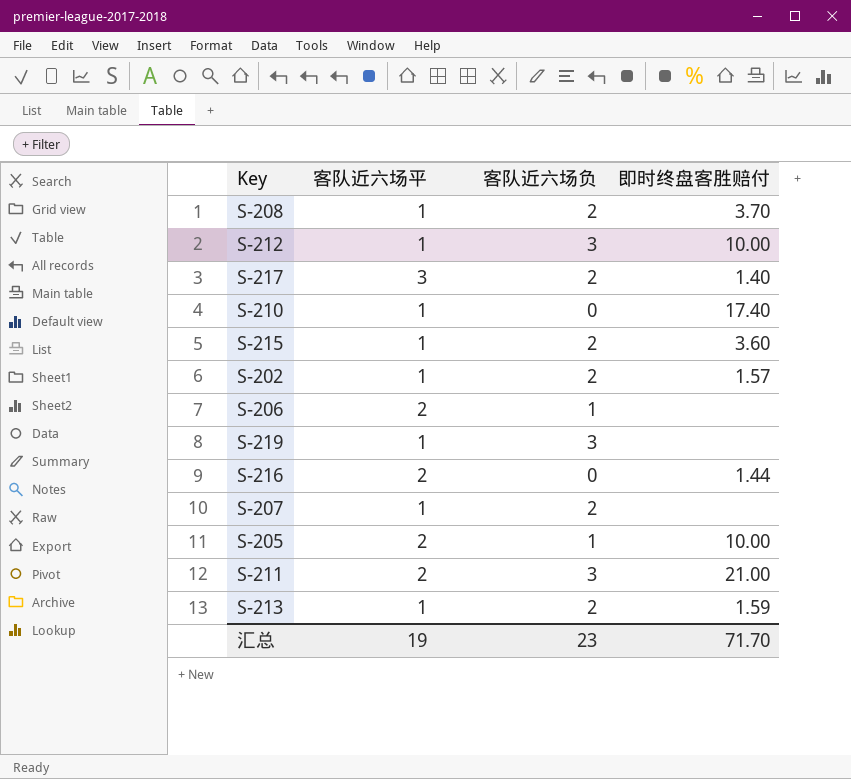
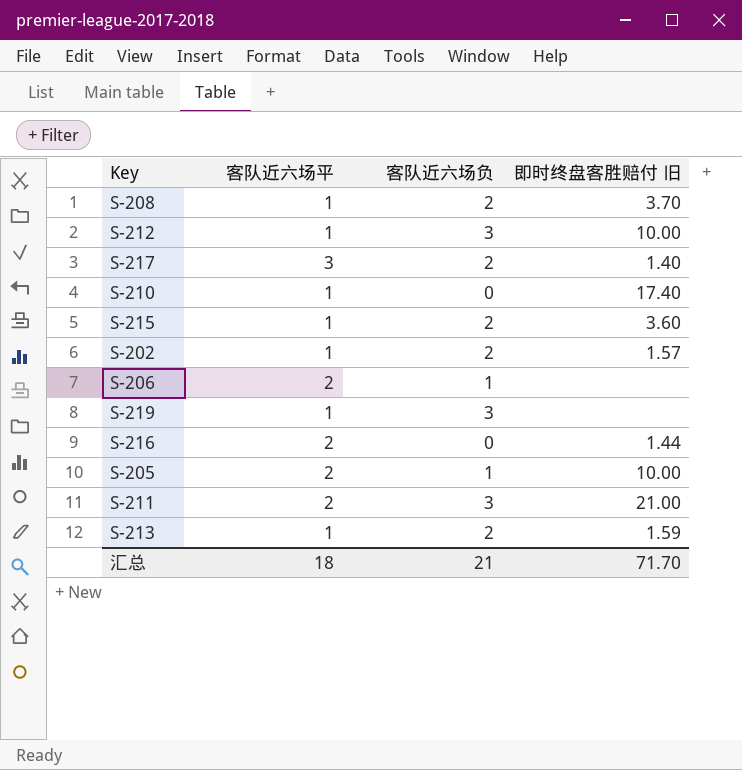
column name: 即时终盘客胜赔付 -> 即时终盘客胜赔付 旧
row S-207: 1 | 2 | none -> none
汇总 | 客队近六场平: 19 -> 18
汇总 | 客队近六场负: 23 -> 21

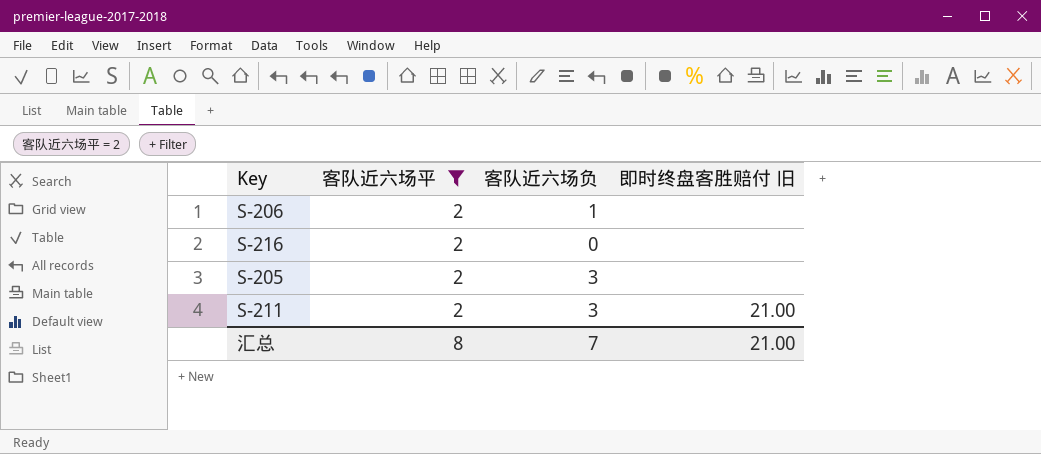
filter: none -> 客队近六场平 = 2
S-216 | 即时终盘客胜赔付 旧: 1.44 -> none
S-205 | 客队近六场负: 1 -> 3
S-205 | 即时终盘客胜赔付 旧: 10.00 -> none
汇总 | 客队近六场平: 18 -> 8
汇总 | 客队近六场负: 21 -> 7
汇总 | 即时终盘客胜赔付 旧: 71.70 -> 21.00

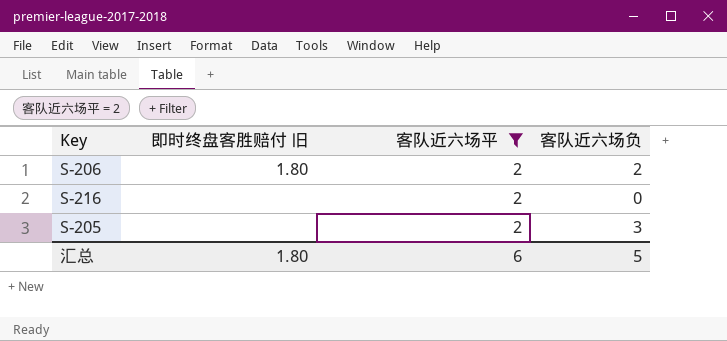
column 即时终盘客胜赔付 旧 | position: 4 -> 2
row S-211: 2 | 3 | 21.00 -> none
S-206 | 即时终盘客胜赔付 旧: none -> 1.80
S-206 | 客队近六场负: 1 -> 2
汇总 | 即时终盘客胜赔付 旧: 21.00 -> 1.80
汇总 | 客队近六场平: 8 -> 6
汇总 | 客队近六场负: 7 -> 5

